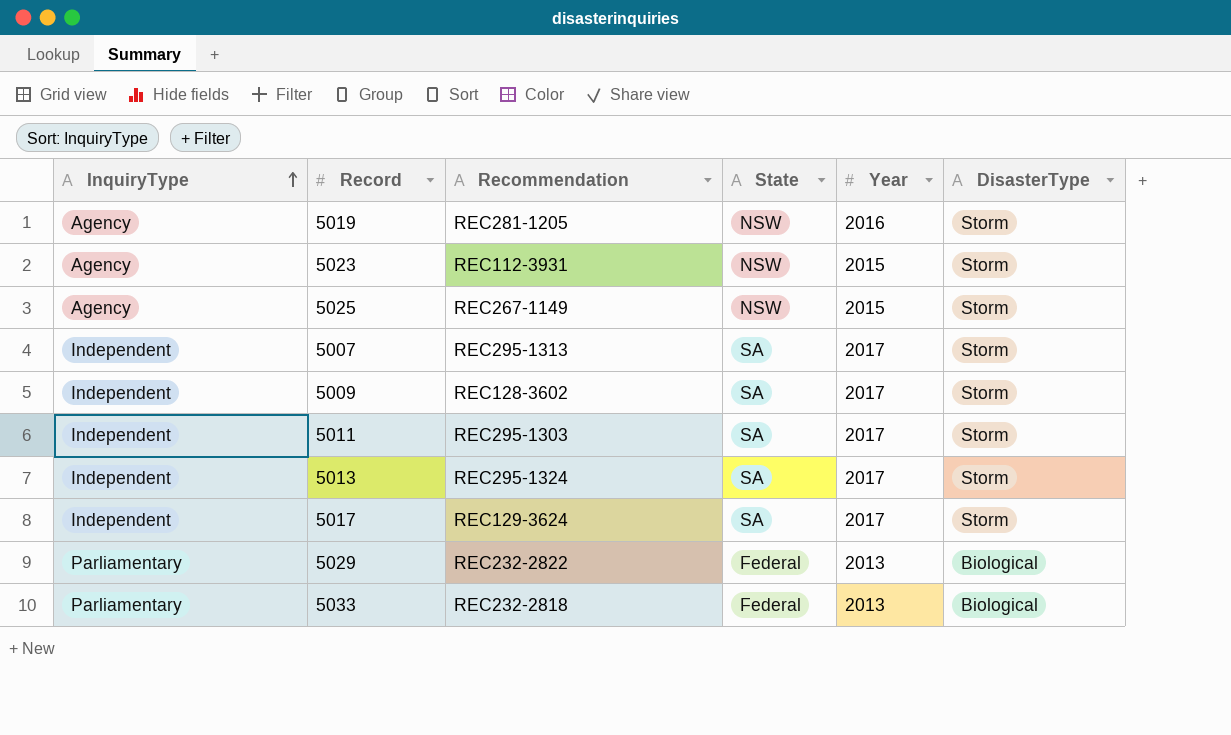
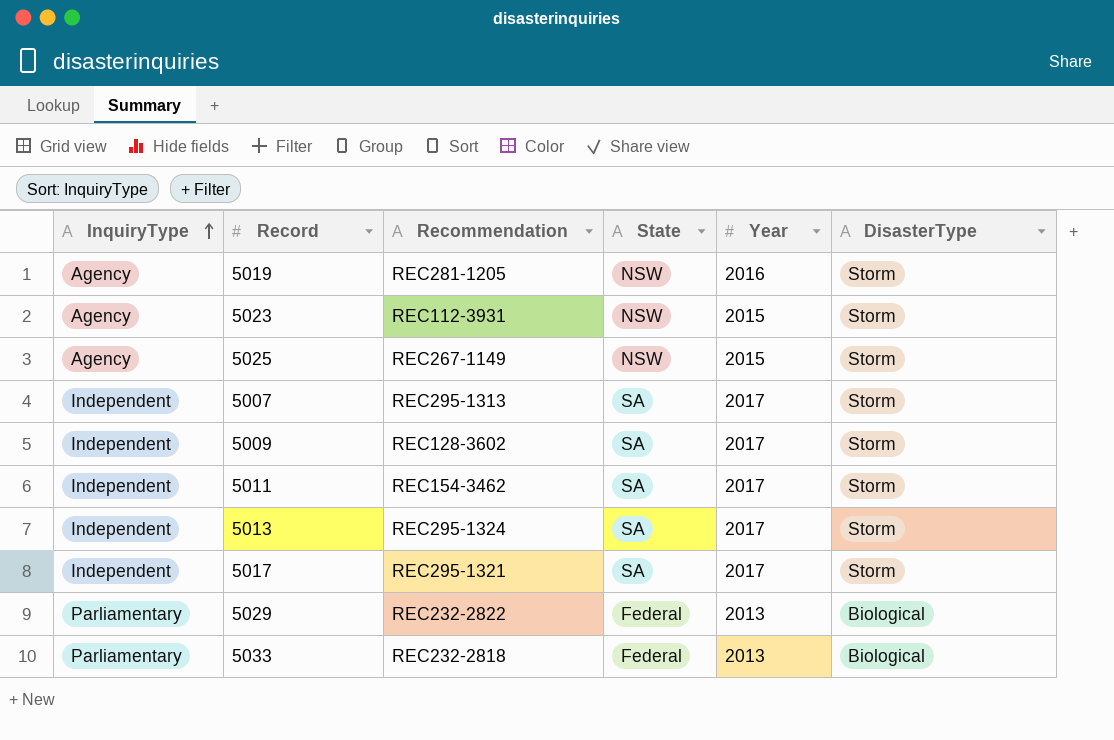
5011 | Recommendation: REC295-1303 -> REC154-3462
5017 | Recommendation: REC129-3624 -> REC295-1321

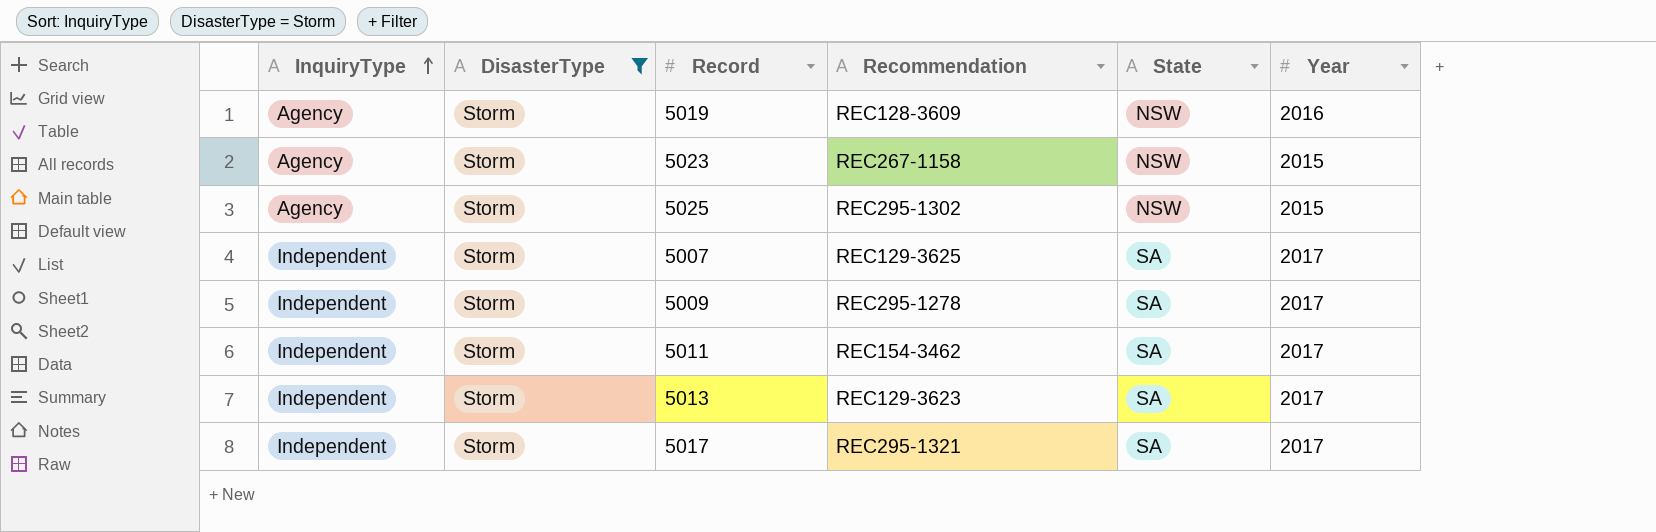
filter: none -> DisasterType = Storm
column DisasterType | position: 6 -> 2
5019 | Recommendation: REC281-1205 -> REC128-3609
5023 | Recommendation: REC112-3931 -> REC267-1158
5025 | Recommendation: REC267-1149 -> REC295-1302
5007 | Recommendation: REC295-1313 -> REC129-3625
5009 | Recommendation: REC128-3602 -> REC295-1278
5013 | Recommendation: REC295-1324 -> REC129-3623

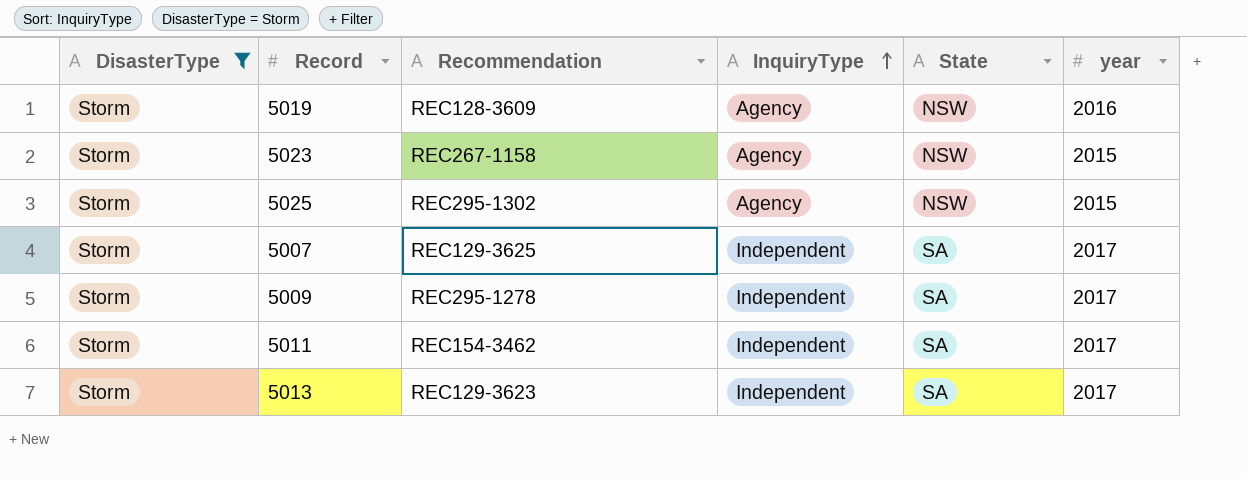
column InquiryType | position: 1 -> 4
column name: Year -> year
row 5017: Independent | Storm | REC295-1321 | SA | 2017 -> none

